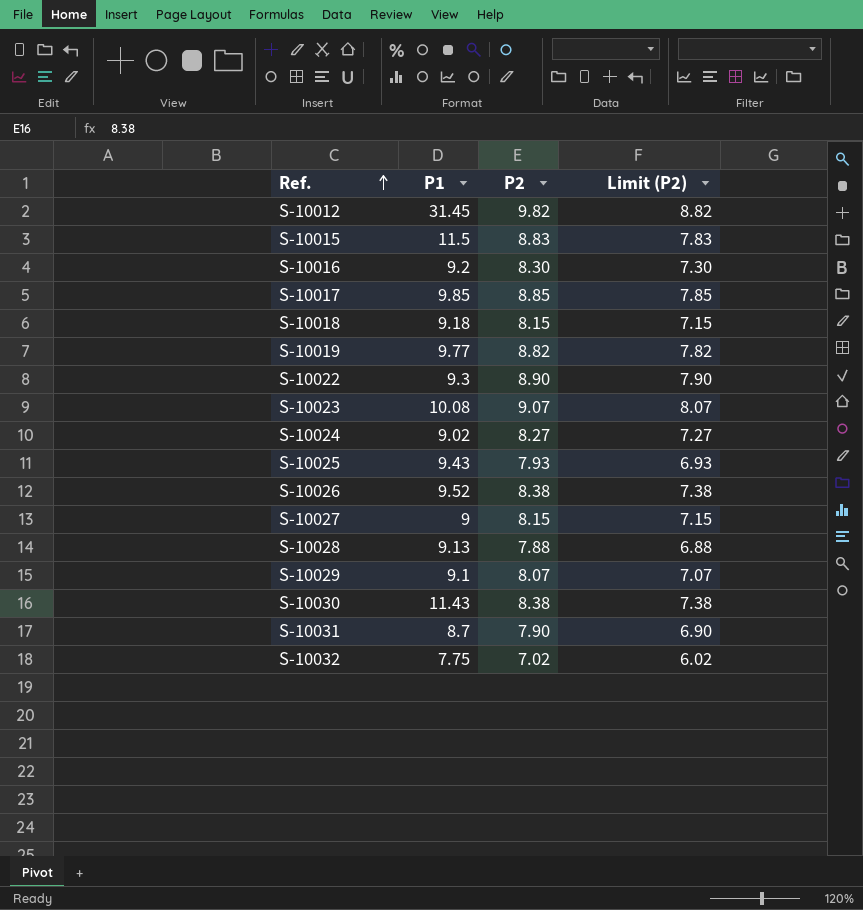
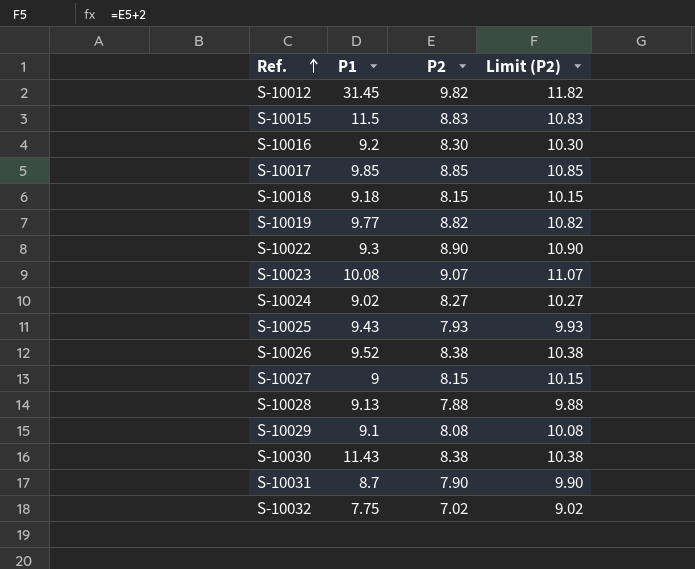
column Limit (P2) | formula: [P2] - 1 -> [P2] + 2
S-10029 | P2: 8.07 -> 8.08

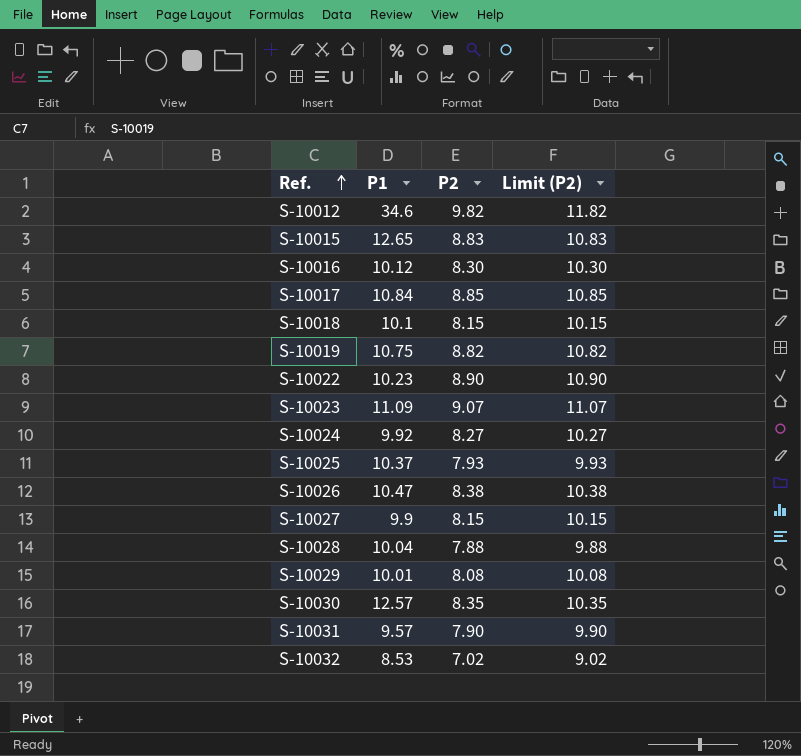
S-10012 | P1: 31.45 -> 34.6
S-10015 | P1: 11.5 -> 12.65
S-10016 | P1: 9.2 -> 10.12
S-10017 | P1: 9.85 -> 10.84
S-10018 | P1: 9.18 -> 10.1
S-10019 | P1: 9.77 -> 10.75
S-10022 | P1: 9.3 -> 10.23
S-10023 | P1: 10.08 -> 11.09
S-10024 | P1: 9.02 -> 9.92
S-10025 | P1: 9.43 -> 10.37
S-10026 | P1: 9.52 -> 10.47
S-10027 | P1: 9 -> 9.9
S-10028 | P1: 9.13 -> 10.04
S-10029 | P1: 9.1 -> 10.01
S-10030 | P1: 11.43 -> 12.57
S-10030 | P2: 8.38 -> 8.35
S-10030 | Limit (P2): 10.38 -> 10.35
S-10031 | P1: 8.7 -> 9.57
S-10032 | P1: 7.75 -> 8.53

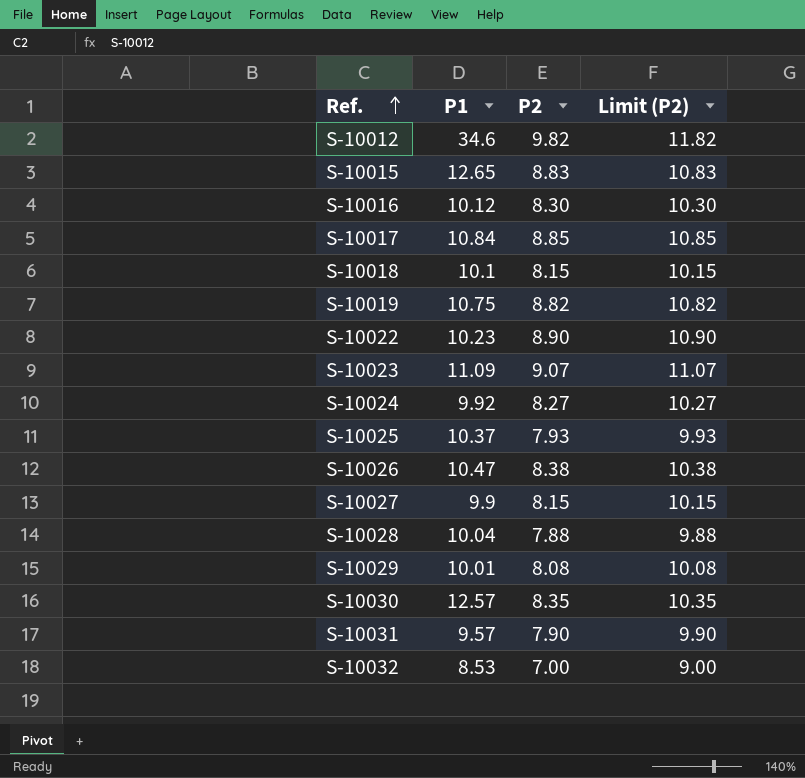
S-10032 | P2: 7.02 -> 7.00
S-10032 | Limit (P2): 9.02 -> 9.00

